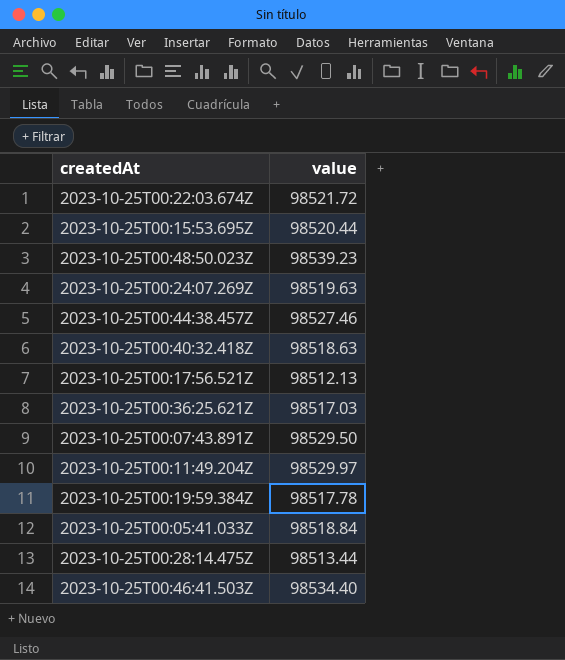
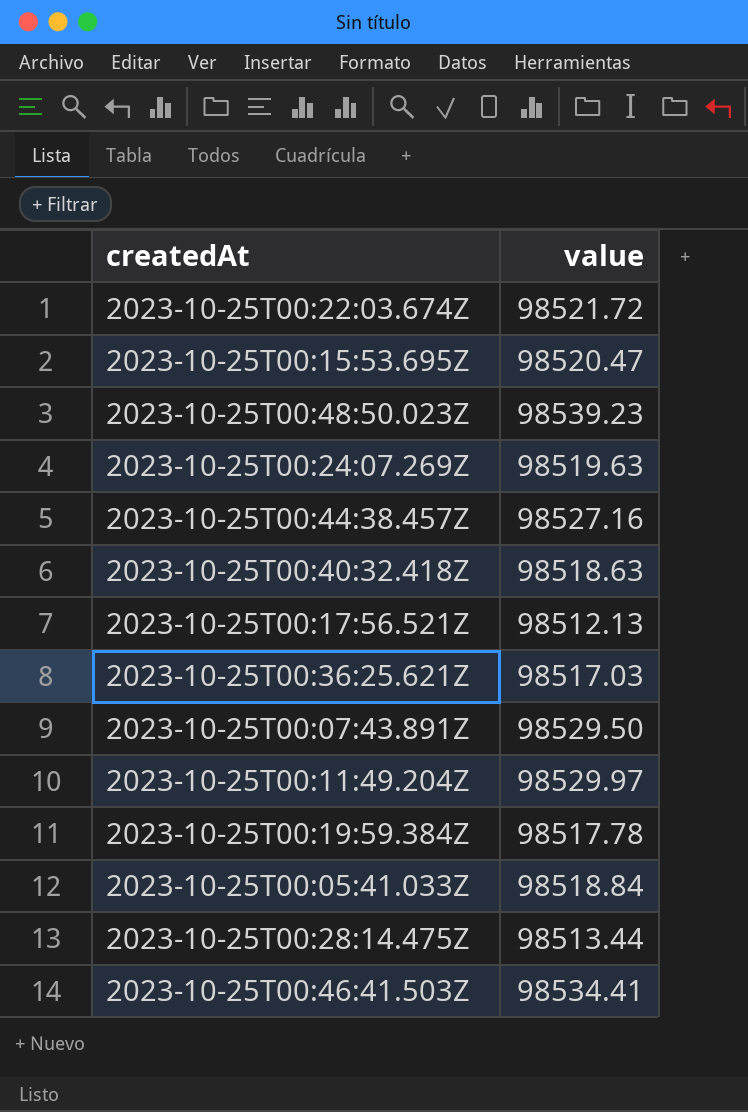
2023-10-25T00:15:53.695Z | value: 98520.44 -> 98520.47
2023-10-25T00:44:38.457Z | value: 98527.46 -> 98527.16
2023-10-25T00:46:41.503Z | value: 98534.40 -> 98534.41

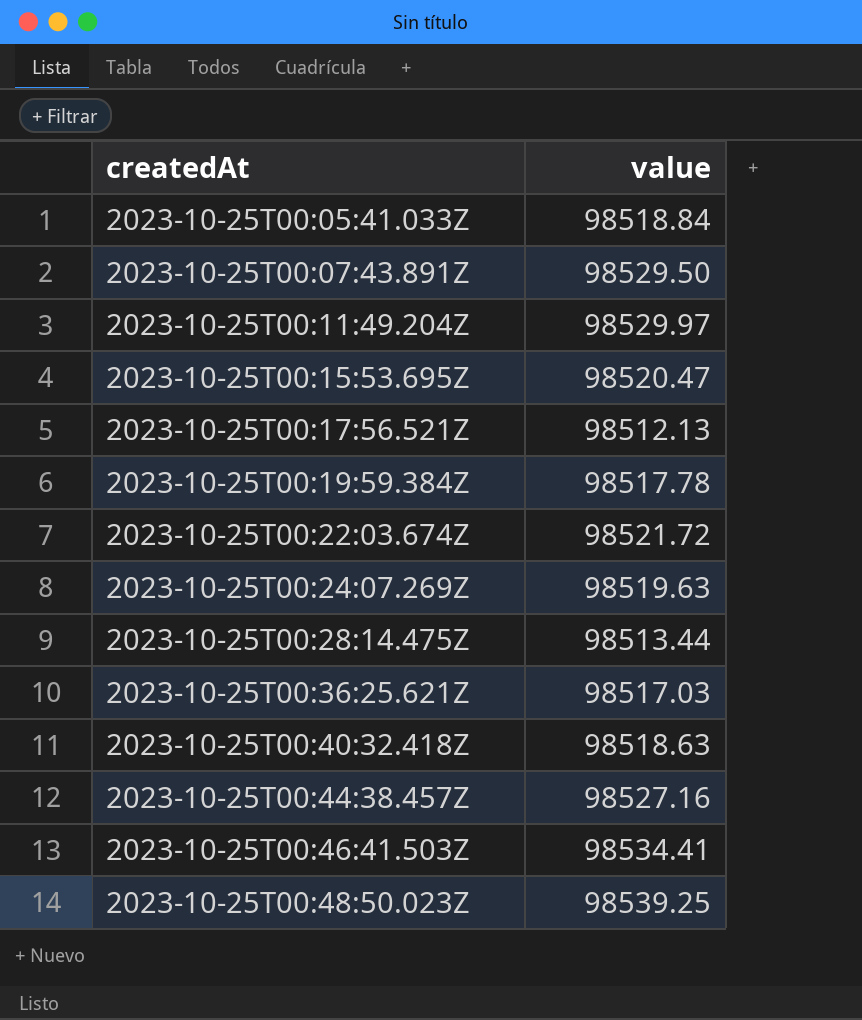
row order: none -> createdAt ascending
2023-10-25T00:48:50.023Z | value: 98539.23 -> 98539.25

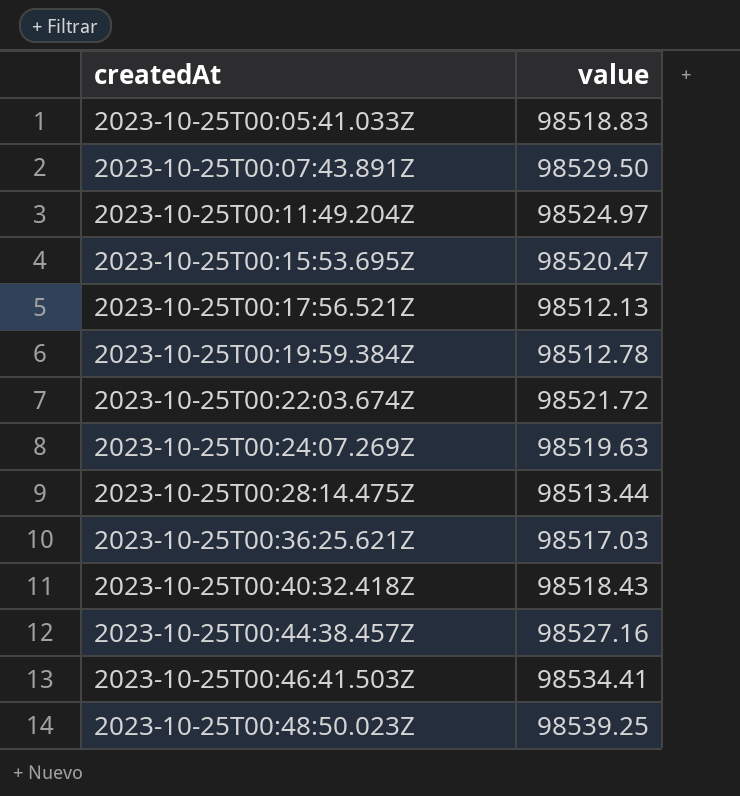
2023-10-25T00:05:41.033Z | value: 98518.84 -> 98518.83
2023-10-25T00:11:49.204Z | value: 98529.97 -> 98524.97
2023-10-25T00:19:59.384Z | value: 98517.78 -> 98512.78
2023-10-25T00:40:32.418Z | value: 98518.63 -> 98518.43

